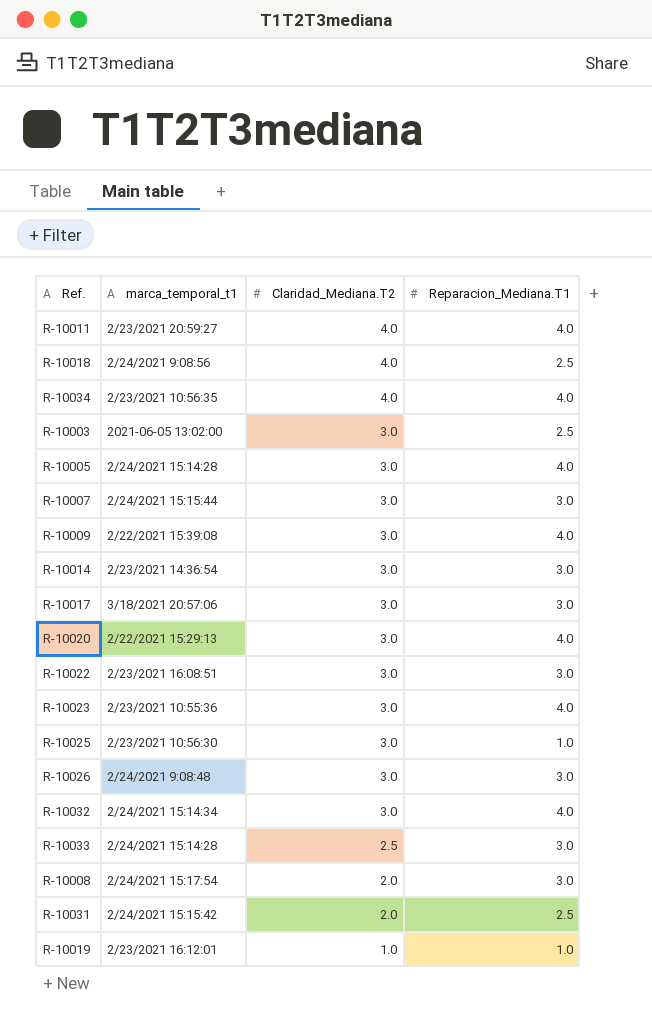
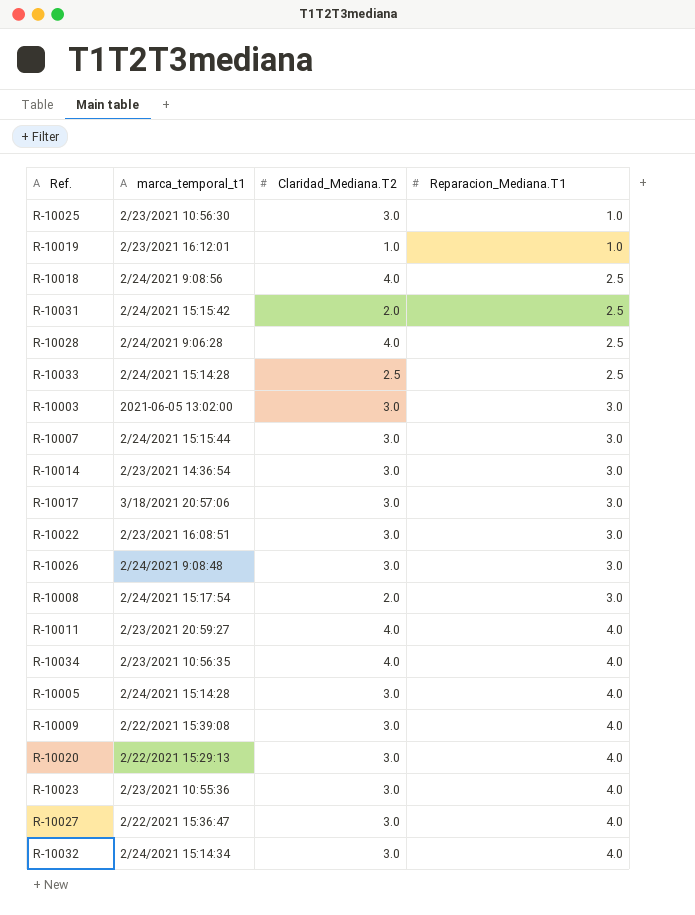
row order: Claridad_Mediana.T2 descending -> Reparacion_Mediana.T1 ascending
row R-10028: none -> 2/24/2021 9:06:28 | 4.0 | 2.5
R-10033 | Reparacion_Mediana.T1: 3.0 -> 2.5
R-10003 | Reparacion_Mediana.T1: 2.5 -> 3.0
row R-10027: none -> 2/22/2021 15:36:47 | 3.0 | 4.0

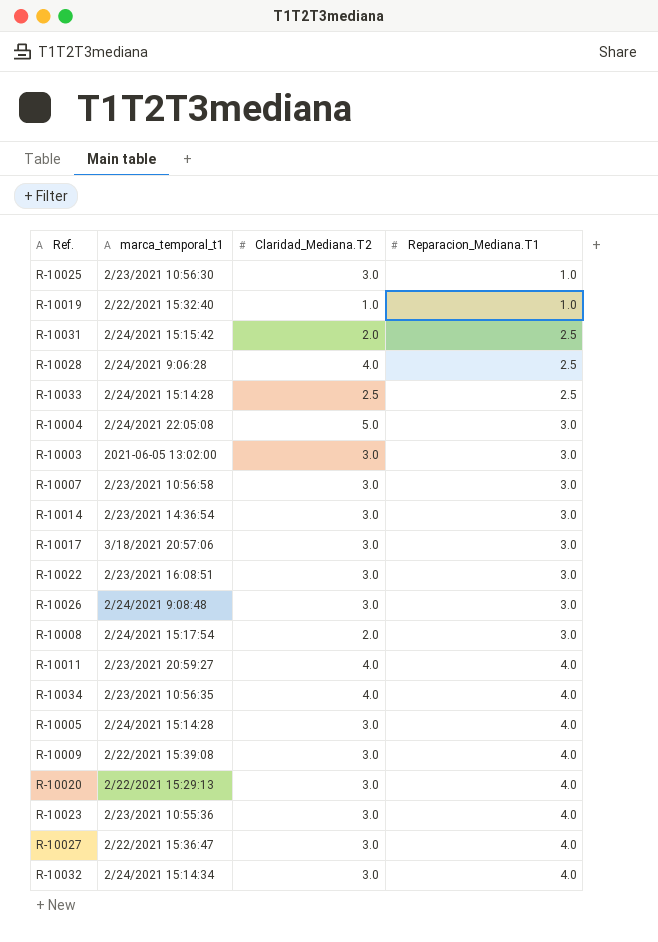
row R-10018: 2/24/2021 9:08:56 | 4.0 | 2.5 -> none
R-10019 | marca_temporal_t1: 2/23/2021 16:12:01 -> 2/22/2021 15:32:40
row R-10004: none -> 2/24/2021 22:05:08 | 5.0 | 3.0
R-10007 | marca_temporal_t1: 2/24/2021 15:15:44 -> 2/23/2021 10:56:58

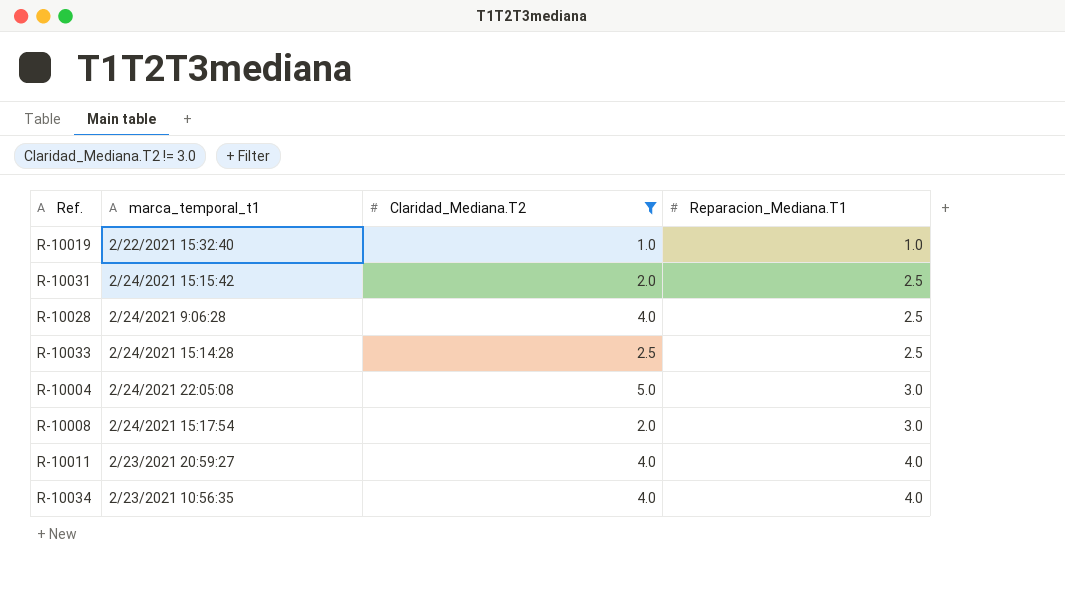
filter: none -> Claridad_Mediana.T2 != 3.0

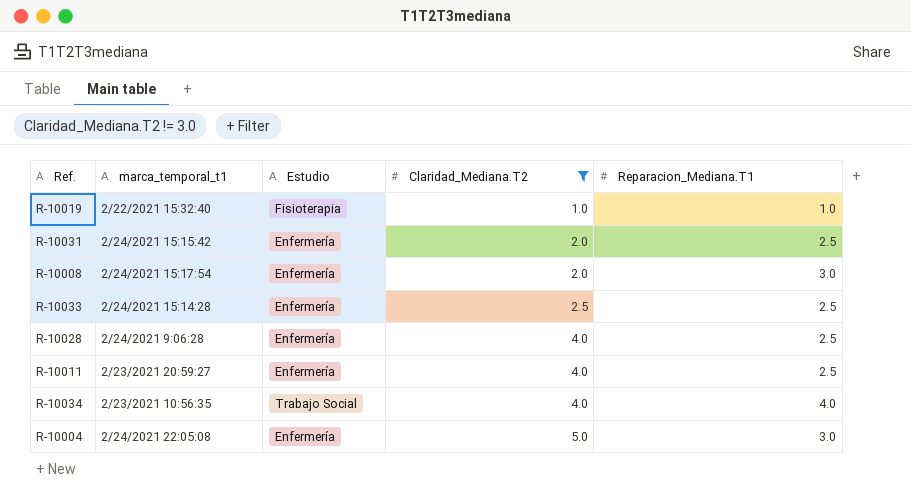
row order: Reparacion_Mediana.T1 ascending -> Claridad_Mediana.T2 ascending
column Estudio | position: none -> 3
R-10011 | Reparacion_Mediana.T1: 4.0 -> 2.5

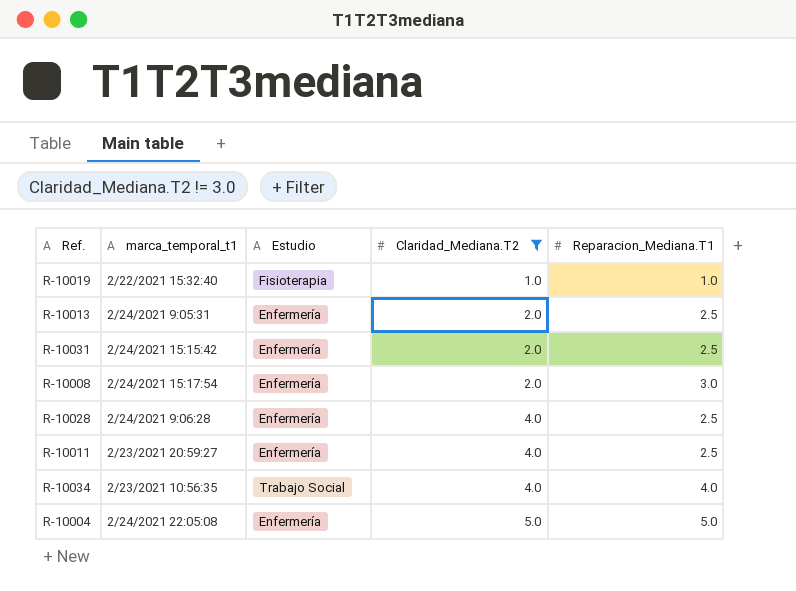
row R-10033: 2/24/2021 15:14:28 | Enfermería | 2.5 | 2.5 -> none
row R-10013: none -> 2/24/2021 9:05:31 | Enfermería | 2.0 | 2.5
R-10004 | Reparacion_Mediana.T1: 3.0 -> 5.0

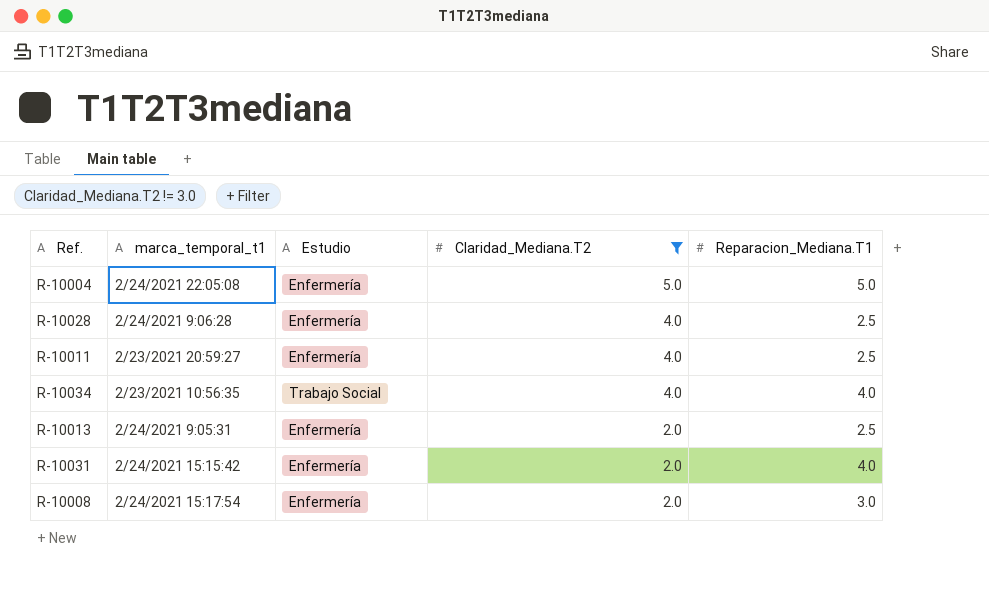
row order: Claridad_Mediana.T2 ascending -> Claridad_Mediana.T2 descending
row R-10019: 2/22/2021 15:32:40 | Fisioterapia | 1.0 | 1.0 -> none
R-10031 | Reparacion_Mediana.T1: 2.5 -> 4.0

